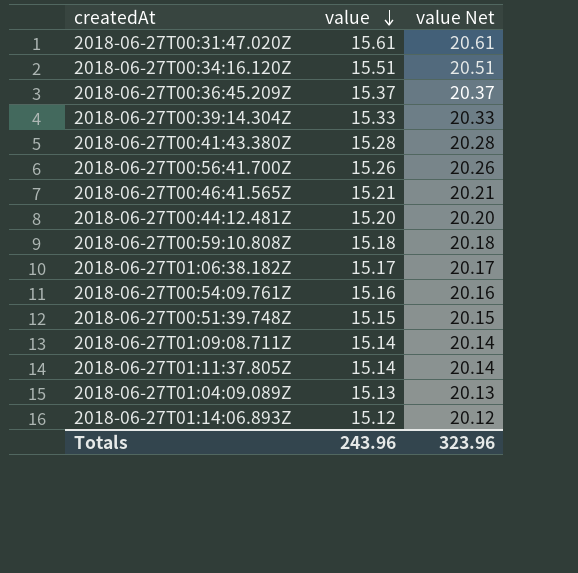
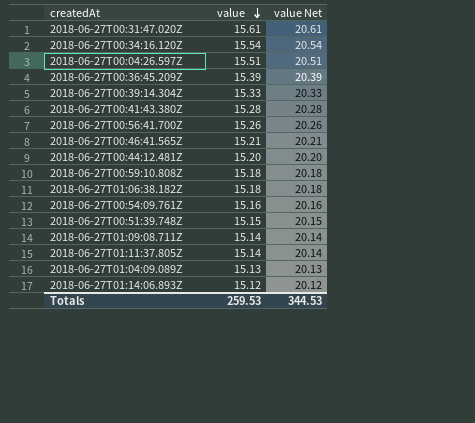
2018-06-27T00:34:16.120Z | value: 15.51 -> 15.54
2018-06-27T00:34:16.120Z | value Net: 20.51 -> 20.54
row 2018-06-27T00:04:26.597Z: none -> 15.51 | 20.51
2018-06-27T00:36:45.209Z | value: 15.37 -> 15.39
2018-06-27T00:36:45.209Z | value Net: 20.37 -> 20.39
2018-06-27T01:06:38.182Z | value: 15.17 -> 15.18
2018-06-27T01:06:38.182Z | value Net: 20.17 -> 20.18
Totals | value: 243.96 -> 259.53
Totals | value Net: 323.96 -> 344.53

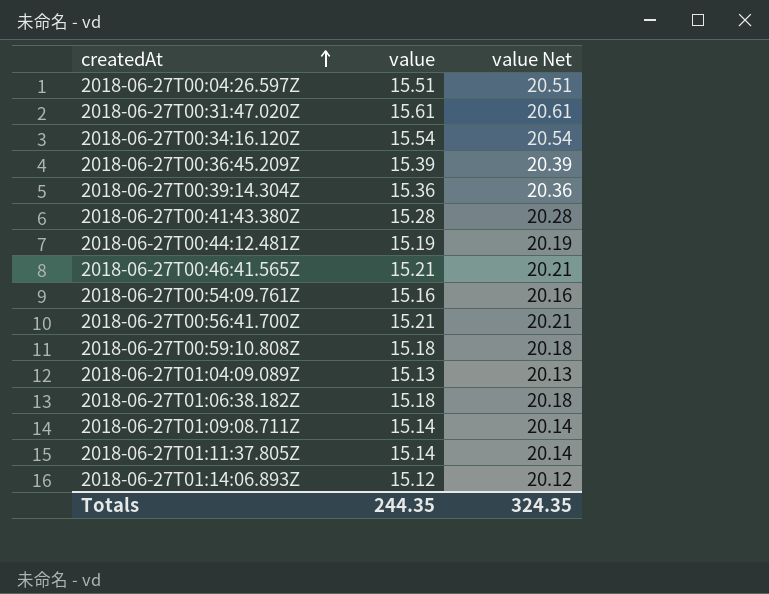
row order: value descending -> createdAt ascending
row 2018-06-27T00:51:39.748Z: 15.15 | 20.15 -> none
2018-06-27T00:39:14.304Z | value: 15.33 -> 15.36
2018-06-27T00:39:14.304Z | value Net: 20.33 -> 20.36
2018-06-27T00:44:12.481Z | value: 15.20 -> 15.19
2018-06-27T00:44:12.481Z | value Net: 20.20 -> 20.19
2018-06-27T00:56:41.700Z | value: 15.26 -> 15.21
2018-06-27T00:56:41.700Z | value Net: 20.26 -> 20.21
Totals | value: 259.53 -> 244.35
Totals | value Net: 344.53 -> 324.35

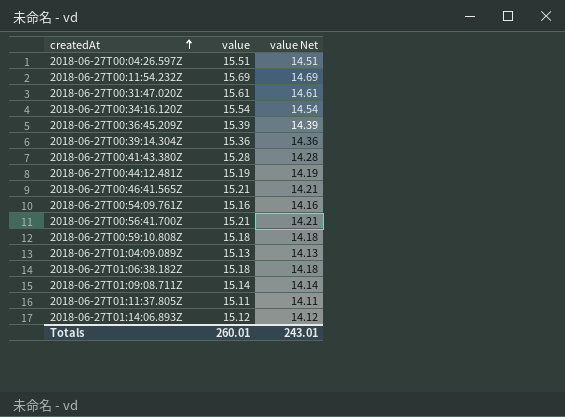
column value Net | formula: [value] + 5 -> [value] - 1
row 2018-06-27T00:11:54.232Z: none -> 15.69 | 14.69
2018-06-27T01:11:37.805Z | value: 15.14 -> 15.11
Totals | value: 244.35 -> 260.01
Totals | value Net: 324.35 -> 243.01

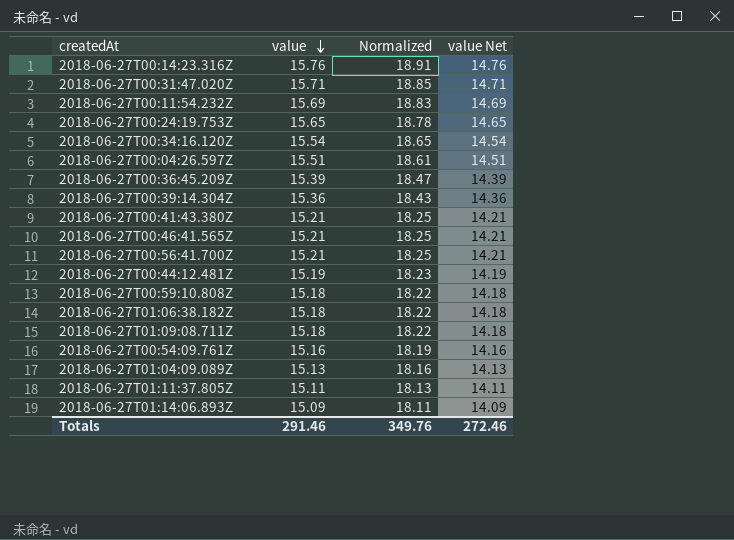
row order: createdAt ascending -> value descending
column Normalized | formula: none -> [value] * 1.2
row 2018-06-27T00:14:23.316Z: none -> 15.76 | 18.91 | 14.76
2018-06-27T00:31:47.020Z | value: 15.61 -> 15.71
2018-06-27T00:31:47.020Z | value Net: 14.61 -> 14.71
row 2018-06-27T00:24:19.753Z: none -> 15.65 | 18.78 | 14.65
2018-06-27T00:41:43.380Z | value: 15.28 -> 15.21
2018-06-27T00:41:43.380Z | value Net: 14.28 -> 14.21
2018-06-27T01:09:08.711Z | value: 15.14 -> 15.18
2018-06-27T01:09:08.711Z | value Net: 14.14 -> 14.18
2018-06-27T01:14:06.893Z | value: 15.12 -> 15.09
2018-06-27T01:14:06.893Z | value Net: 14.12 -> 14.09
Totals | value: 260.01 -> 291.46
Totals | value Net: 243.01 -> 272.46

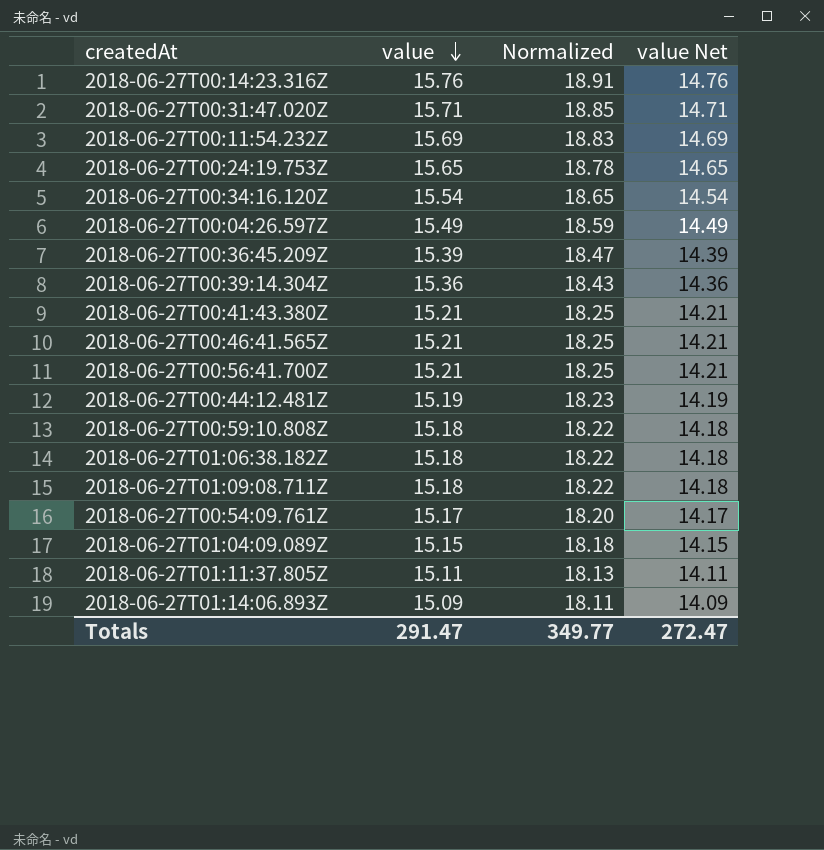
2018-06-27T00:04:26.597Z | value: 15.51 -> 15.49
2018-06-27T00:04:26.597Z | Normalized: 18.61 -> 18.59
2018-06-27T00:04:26.597Z | value Net: 14.51 -> 14.49
2018-06-27T00:54:09.761Z | value: 15.16 -> 15.17
2018-06-27T00:54:09.761Z | Normalized: 18.19 -> 18.20
2018-06-27T00:54:09.761Z | value Net: 14.16 -> 14.17
2018-06-27T01:04:09.089Z | value: 15.13 -> 15.15
2018-06-27T01:04:09.089Z | Normalized: 18.16 -> 18.18
2018-06-27T01:04:09.089Z | value Net: 14.13 -> 14.15
Totals | value: 291.46 -> 291.47
Totals | Normalized: 349.76 -> 349.77
Totals | value Net: 272.46 -> 272.47

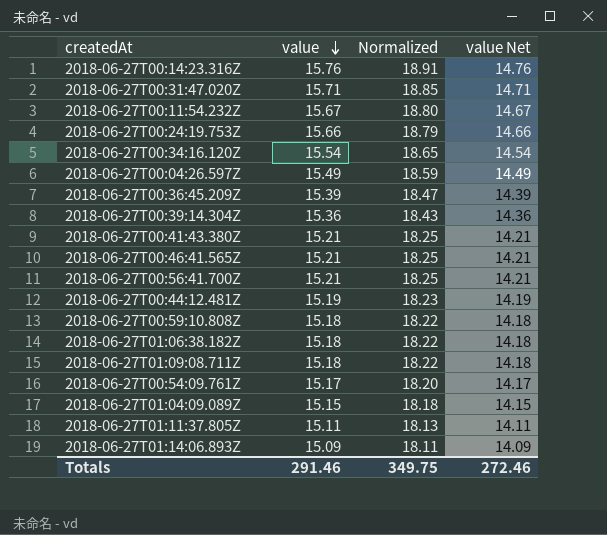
2018-06-27T00:11:54.232Z | value: 15.69 -> 15.67
2018-06-27T00:11:54.232Z | Normalized: 18.83 -> 18.80
2018-06-27T00:11:54.232Z | value Net: 14.69 -> 14.67
2018-06-27T00:24:19.753Z | value: 15.65 -> 15.66
2018-06-27T00:24:19.753Z | Normalized: 18.78 -> 18.79
2018-06-27T00:24:19.753Z | value Net: 14.65 -> 14.66
Totals | value: 291.47 -> 291.46
Totals | Normalized: 349.77 -> 349.75
Totals | value Net: 272.47 -> 272.46

